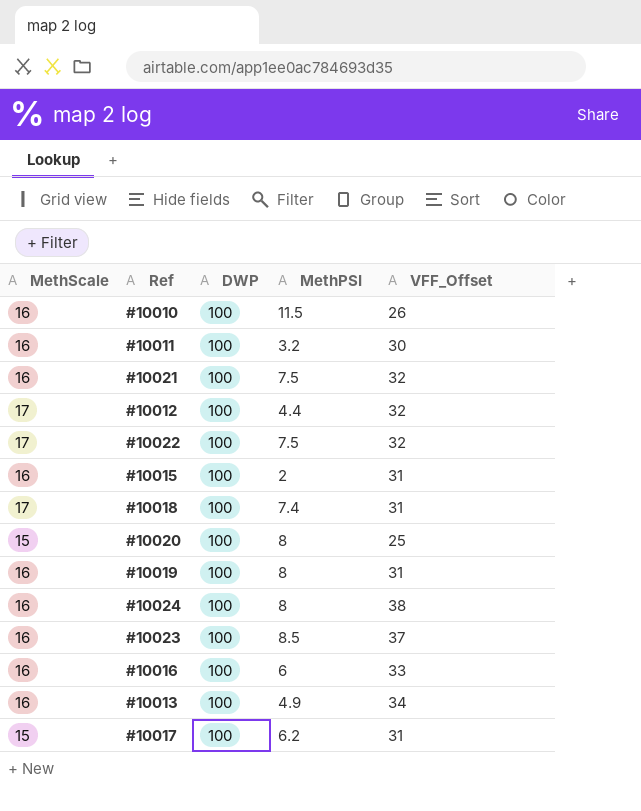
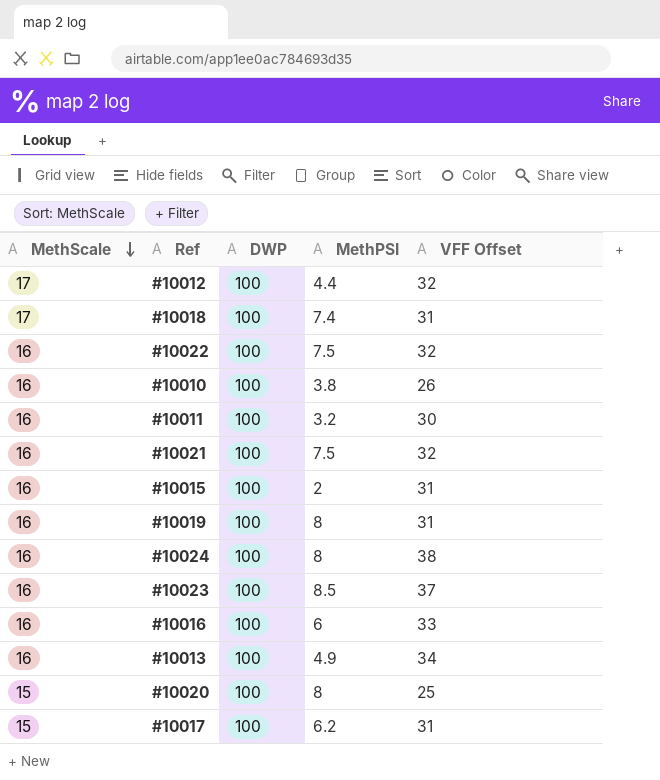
row order: none -> MethScale descending
column name: VFF_Offset -> VFF Offset
#10022 | MethScale: 17 -> 16
#10010 | MethPSI: 11.5 -> 3.8

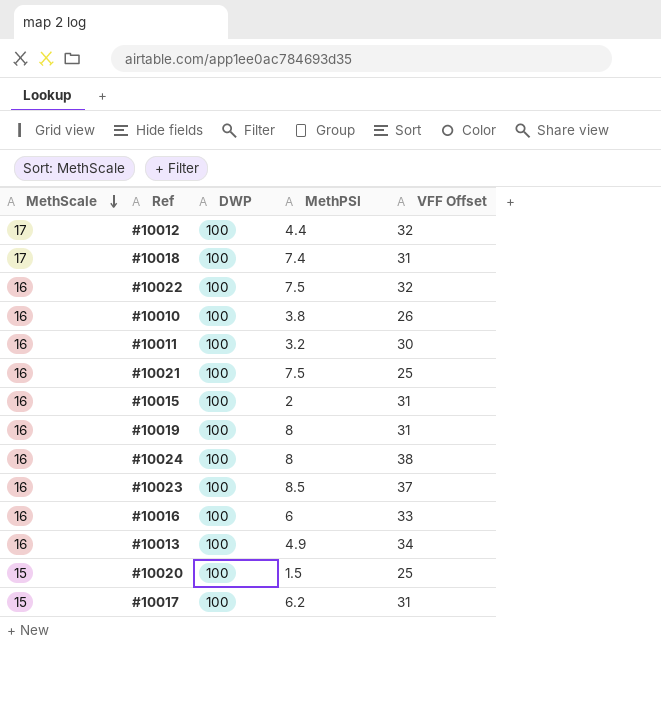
#10021 | VFF Offset: 32 -> 25
#10020 | MethPSI: 8 -> 1.5

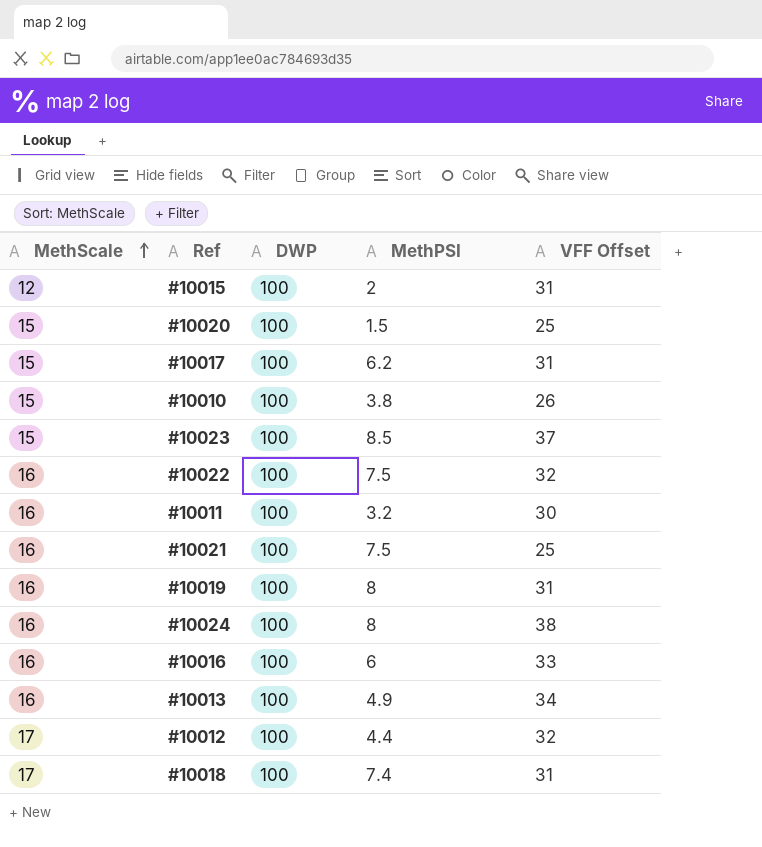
row order: MethScale descending -> MethScale ascending
#10015 | MethScale: 16 -> 12
#10010 | MethScale: 16 -> 15
#10023 | MethScale: 16 -> 15

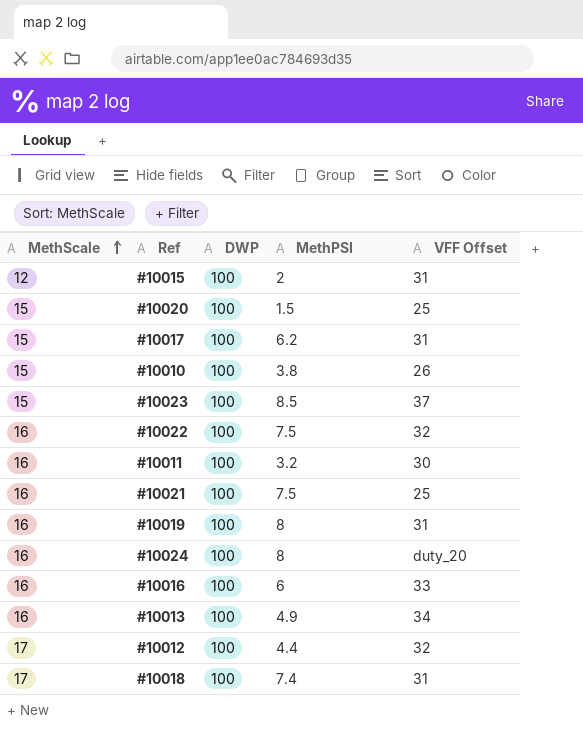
#10024 | VFF Offset: 38 -> duty_20

